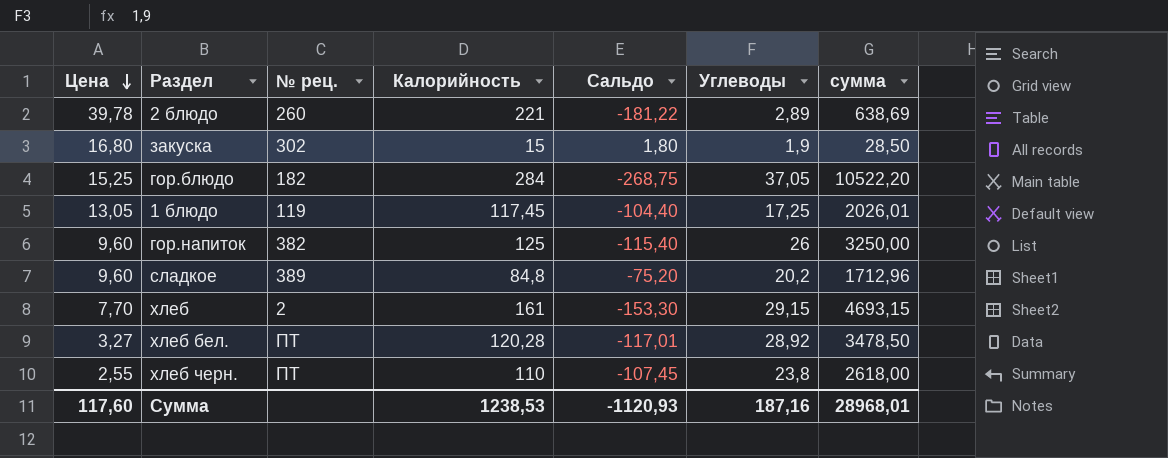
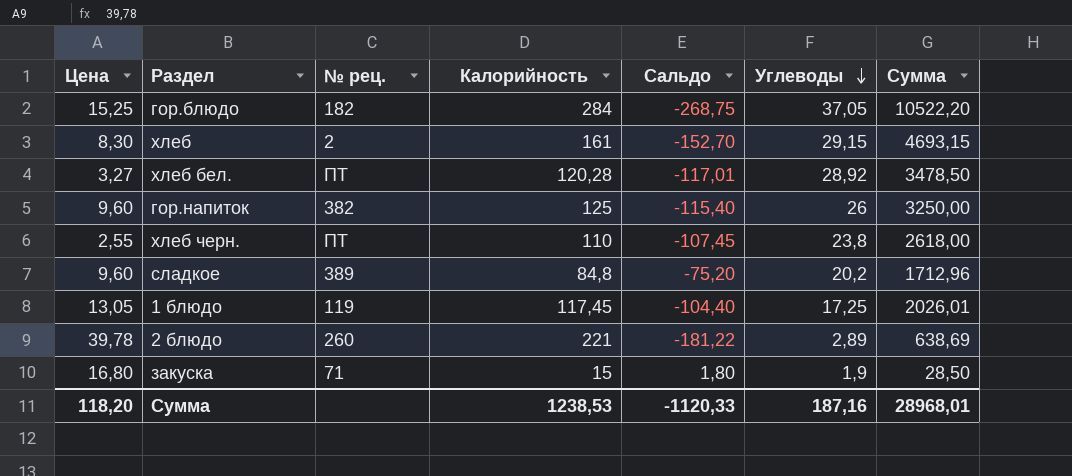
row order: Цена descending -> Углеводы descending
column name: сумма -> Сумма
хлеб | Цена: 7,70 -> 8,30
хлеб | Сальдо: -153,30 -> -152,70
закуска | № рец.: 302 -> 71
Сумма | Цена: 117,60 -> 118,20
Сумма | Сальдо: -1120,93 -> -1120,33

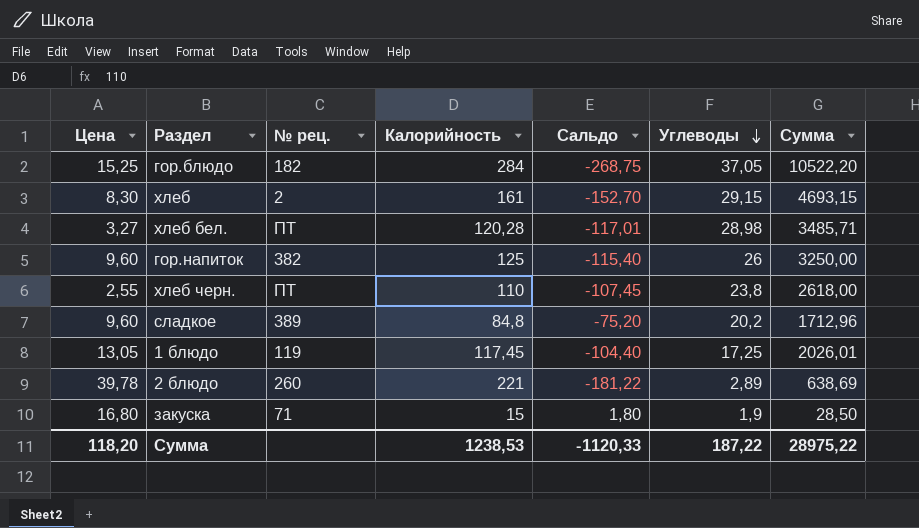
хлеб бел. | Углеводы: 28,92 -> 28,98
хлеб бел. | Сумма: 3478,50 -> 3485,71
Сумма | Углеводы: 187,16 -> 187,22
Сумма | Сумма: 28968,01 -> 28975,22

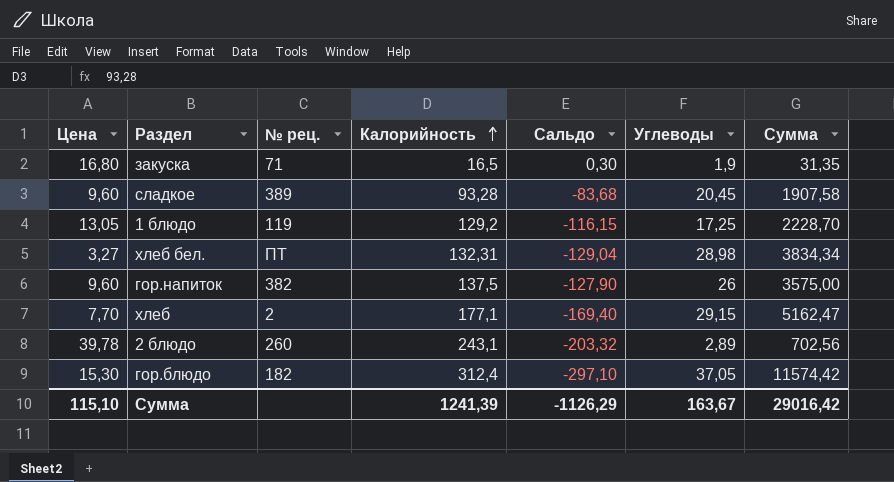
row order: Углеводы descending -> Калорийность ascending
row хлеб черн.: 2,55 | ПТ | 110 | -107,45 | 23,8 | 2618,00 -> none
закуска | Калорийность: 15 -> 16,5
закуска | Сальдо: 1,80 -> 0,30
закуска | Сумма: 28,50 -> 31,35
сладкое | Калорийность: 84,8 -> 93,28
сладкое | Сальдо: -75,20 -> -83,68
сладкое | Углеводы: 20,2 -> 20,45
сладкое | Сумма: 1712,96 -> 1907,58
1 блюдо | Калорийность: 117,45 -> 129,2
1 блюдо | Сальдо: -104,40 -> -116,15
1 блюдо | Сумма: 2026,01 -> 2228,70
хлеб бел. | Калорийность: 120,28 -> 132,31
хлеб бел. | Сальдо: -117,01 -> -129,04
хлеб бел. | Сумма: 3485,71 -> 3834,34
гор.напиток | Калорийность: 125 -> 137,5
гор.напиток | Сальдо: -115,40 -> -127,90
гор.напиток | Сумма: 3250,00 -> 3575,00
хлеб | Цена: 8,30 -> 7,70
хлеб | Калорийность: 161 -> 177,1
хлеб | Сальдо: -152,70 -> -169,40
хлеб | Сумма: 4693,15 -> 5162,47
2 блюдо | Калорийность: 221 -> 243,1
2 блюдо | Сальдо: -181,22 -> -203,32
2 блюдо | Сумма: 638,69 -> 702,56
гор.блюдо | Цена: 15,25 -> 15,30
гор.блюдо | Калорийность: 284 -> 312,4
гор.блюдо | Сальдо: -268,75 -> -297,10
гор.блюдо | Сумма: 10522,20 -> 11574,42
Сумма | Цена: 118,20 -> 115,10
Сумма | Калорийность: 1238,53 -> 1241,39
Сумма | Сальдо: -1120,33 -> -1126,29
Сумма | Углеводы: 187,22 -> 163,67
Сумма | Сумма: 28975,22 -> 29016,42

